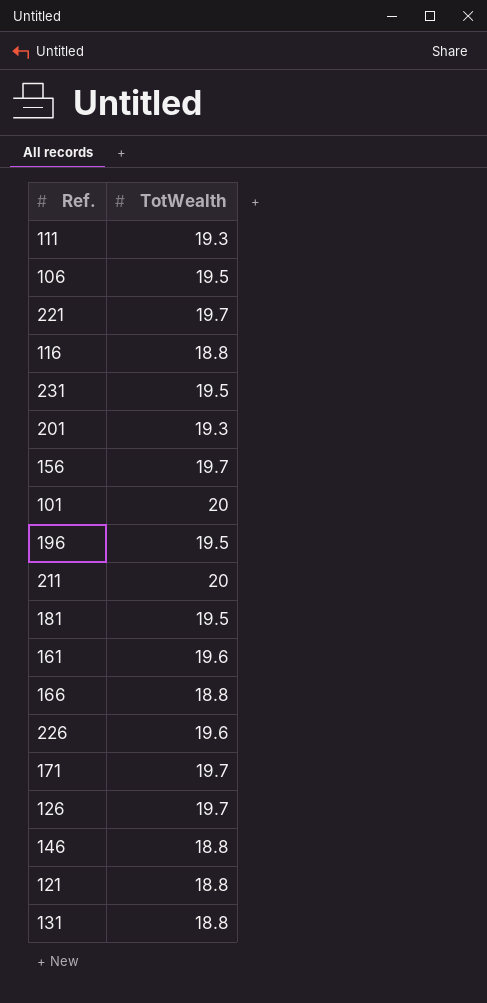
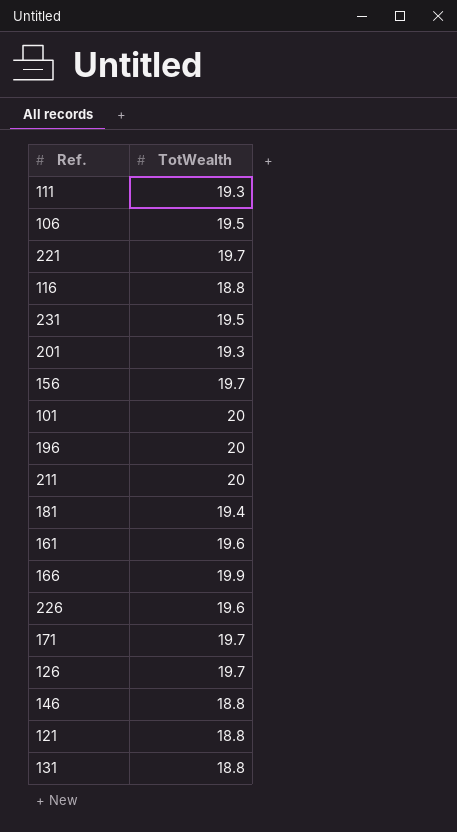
196 | TotWealth: 19.5 -> 20
181 | TotWealth: 19.5 -> 19.4
166 | TotWealth: 18.8 -> 19.9

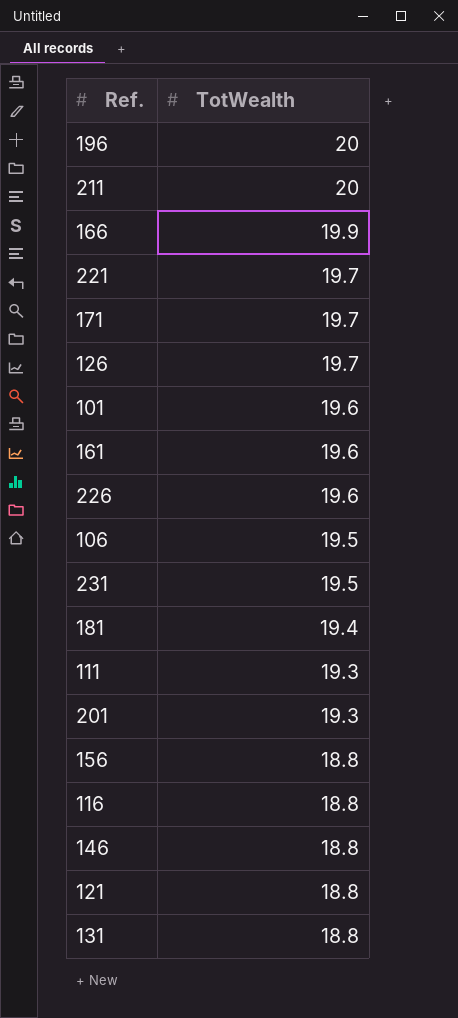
row order: none -> TotWealth descending
101 | TotWealth: 20 -> 19.6
156 | TotWealth: 19.7 -> 18.8

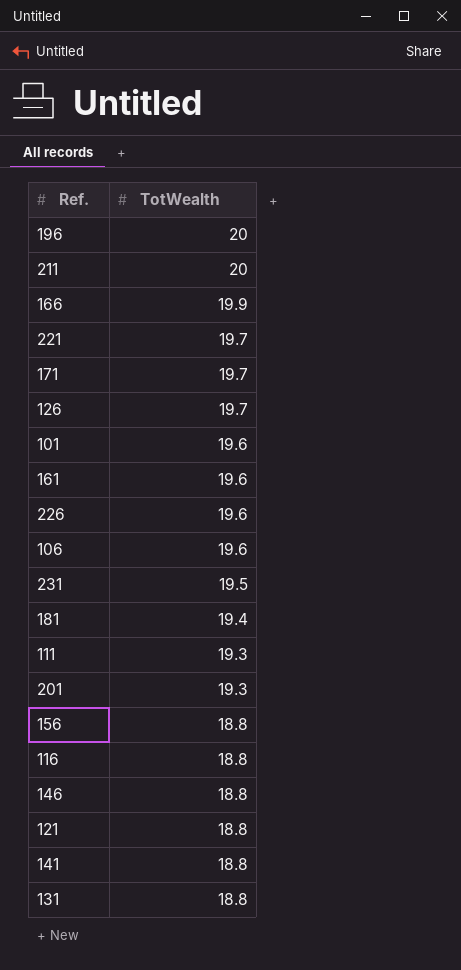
106 | TotWealth: 19.5 -> 19.6
row 141: none -> 18.8

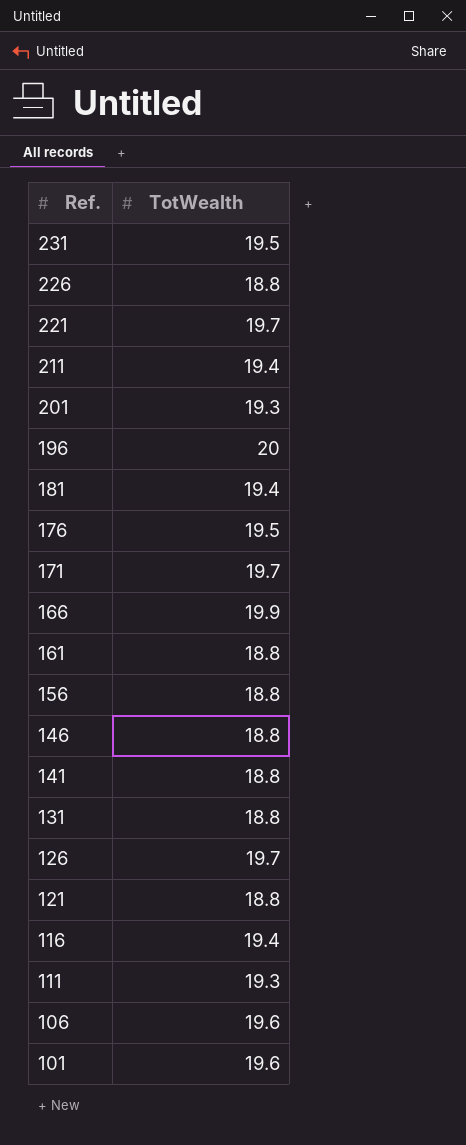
row order: TotWealth descending -> Ref. descending
226 | TotWealth: 19.6 -> 18.8
211 | TotWealth: 20 -> 19.4
row 176: none -> 19.5
161 | TotWealth: 19.6 -> 18.8
116 | TotWealth: 18.8 -> 19.4

